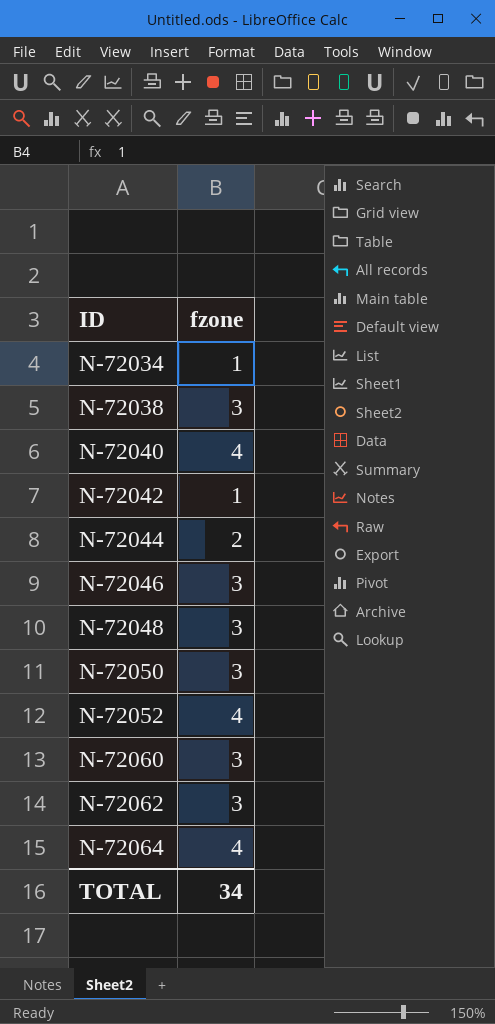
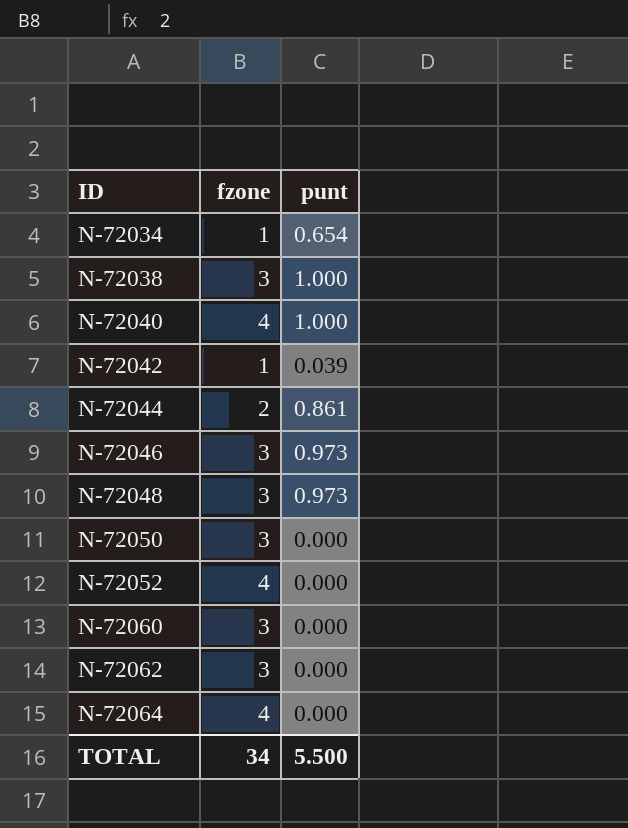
column punt | position: none -> 3

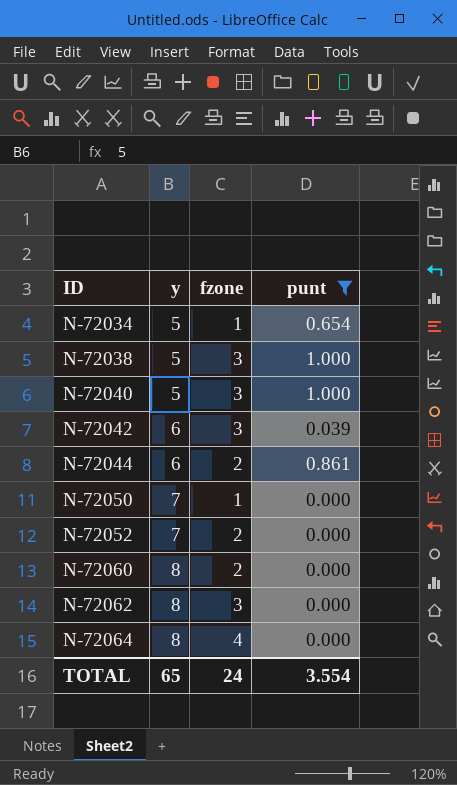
filter: none -> punt != 0.973
column y | position: none -> 2
N-72040 | fzone: 4 -> 3
N-72042 | fzone: 1 -> 3
N-72050 | fzone: 3 -> 1
N-72052 | fzone: 4 -> 2
N-72060 | fzone: 3 -> 2
TOTAL | fzone: 34 -> 24
TOTAL | punt: 5.500 -> 3.554

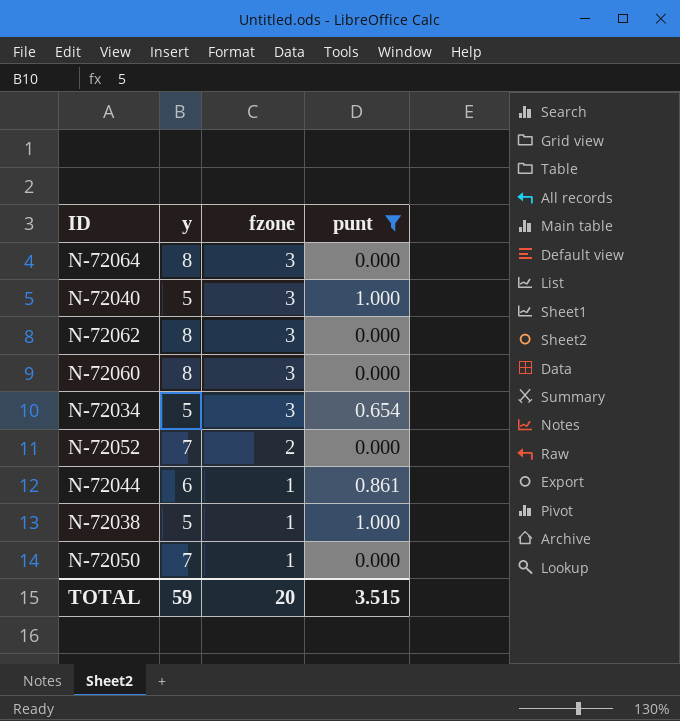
row order: ID ascending -> fzone descending
row N-72042: 6 | 3 | 0.039 -> none
N-72064 | fzone: 4 -> 3
N-72060 | fzone: 2 -> 3
N-72034 | fzone: 1 -> 3
N-72044 | fzone: 2 -> 1
N-72038 | fzone: 3 -> 1
TOTAL | y: 65 -> 59
TOTAL | fzone: 24 -> 20
TOTAL | punt: 3.554 -> 3.515

